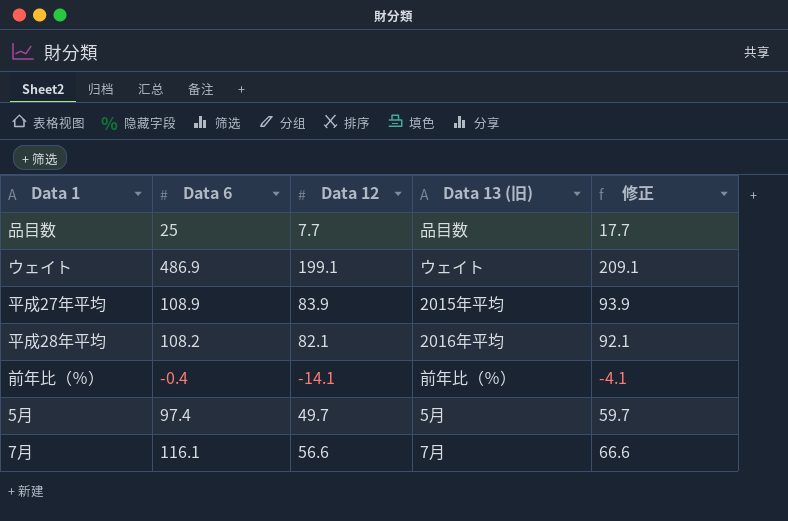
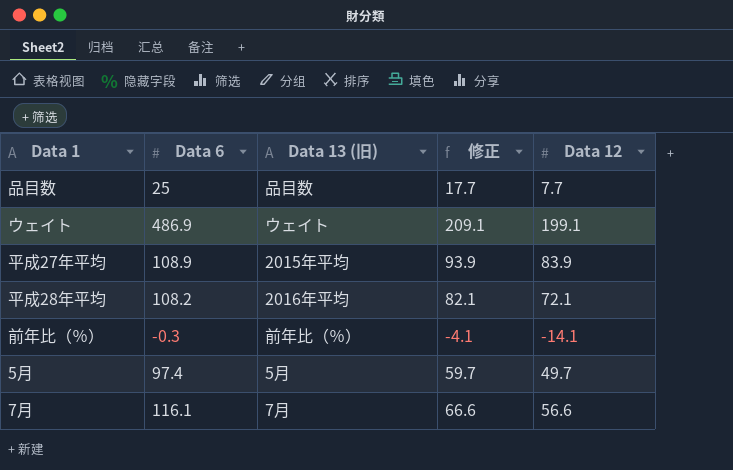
column Data 12 | position: 3 -> 5
平成28年平均 | 修正: 92.1 -> 82.1
平成28年平均 | Data 12: 82.1 -> 72.1
前年比（％） | Data 6: -0.4 -> -0.3

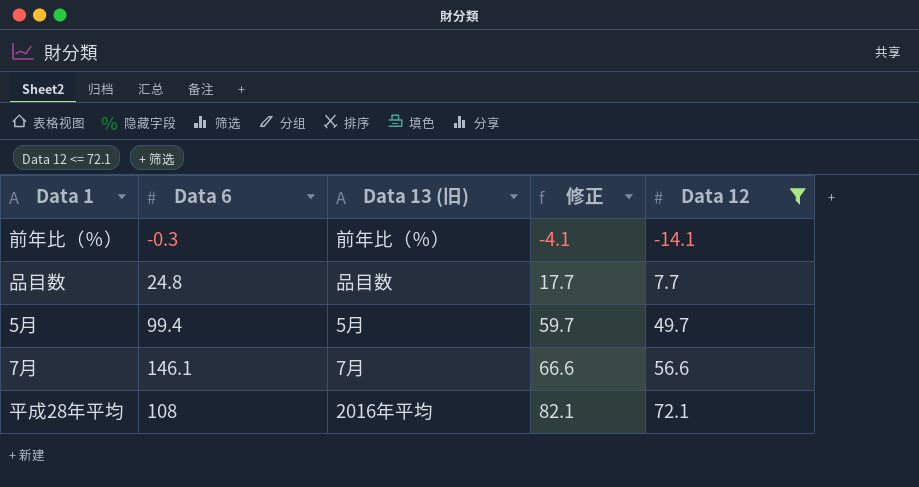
filter: none -> Data 12 <= 72.1
row order: none -> 修正 ascending
品目数 | Data 6: 25 -> 24.8
5月 | Data 6: 97.4 -> 99.4
7月 | Data 6: 116.1 -> 146.1
平成28年平均 | Data 6: 108.2 -> 108

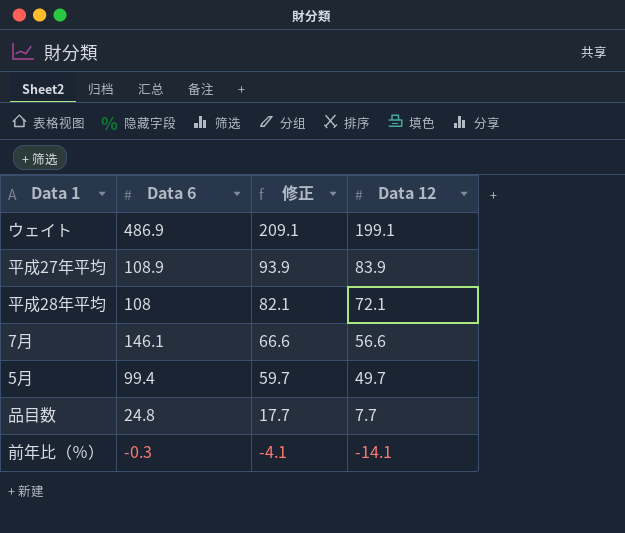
filter: Data 12 <= 72.1 -> none
row order: 修正 ascending -> 修正 descending
column Data 13 (旧) | position: 3 -> none

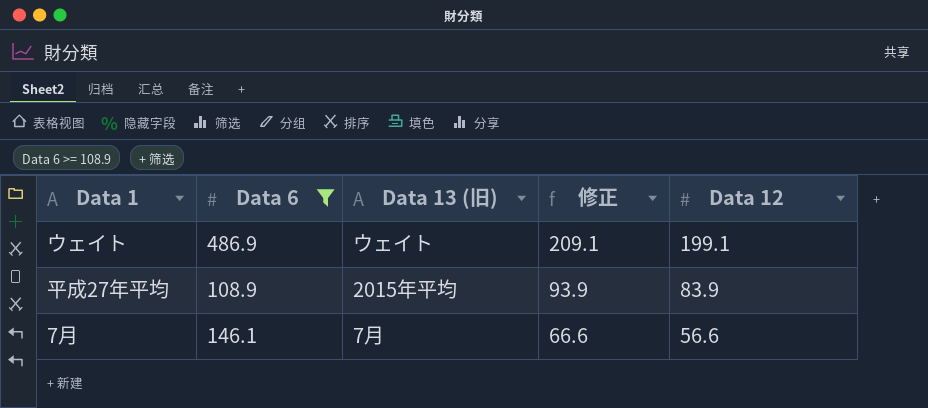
filter: none -> Data 6 >= 108.9
column Data 13 (旧) | position: none -> 3

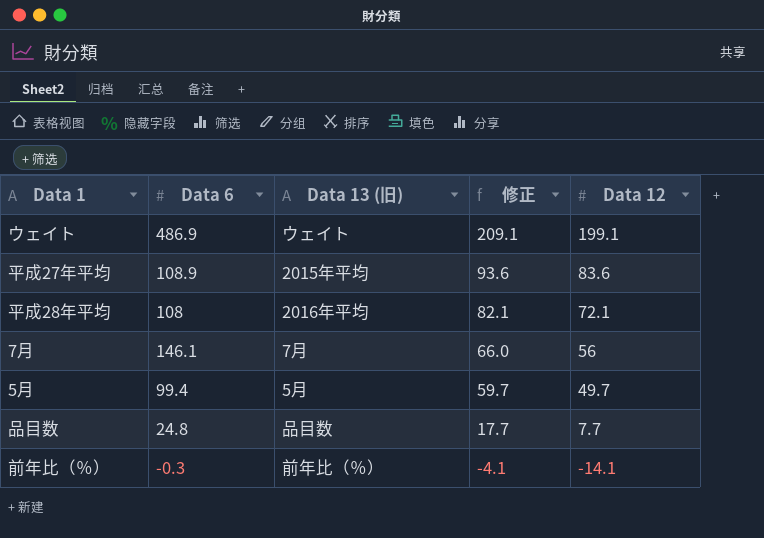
filter: Data 6 >= 108.9 -> none
平成27年平均 | 修正: 93.9 -> 93.6
平成27年平均 | Data 12: 83.9 -> 83.6
7月 | 修正: 66.6 -> 66.0
7月 | Data 12: 56.6 -> 56

